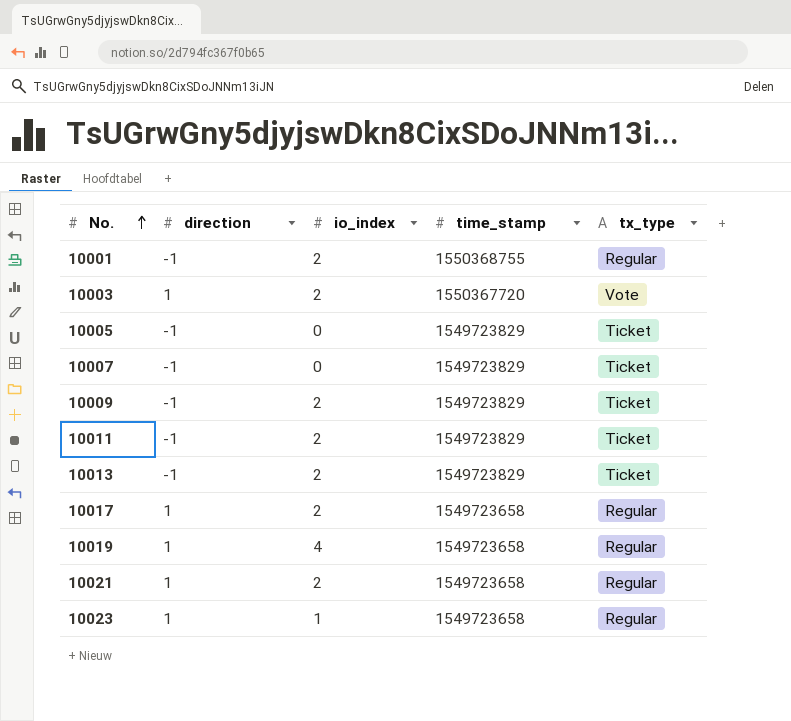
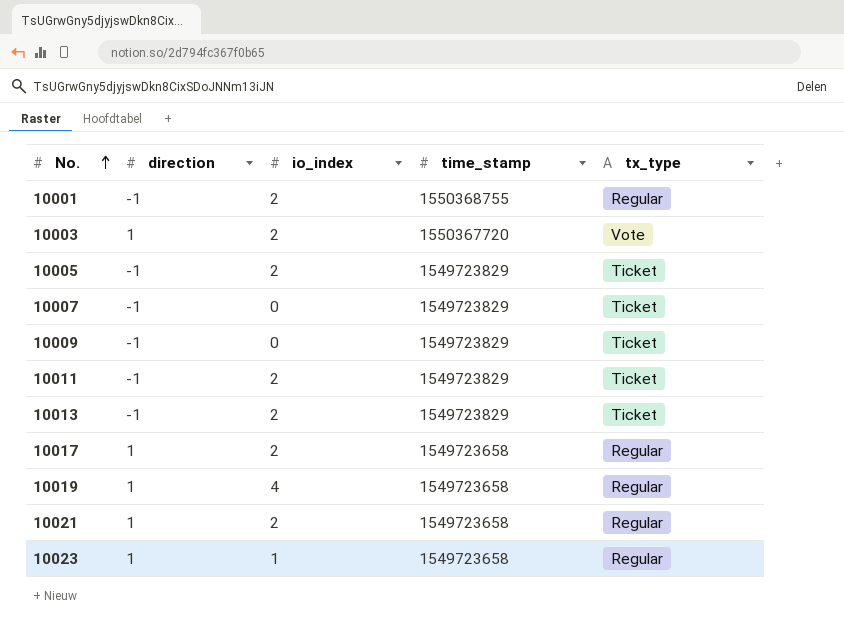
10005 | io_index: 0 -> 2
10009 | io_index: 2 -> 0

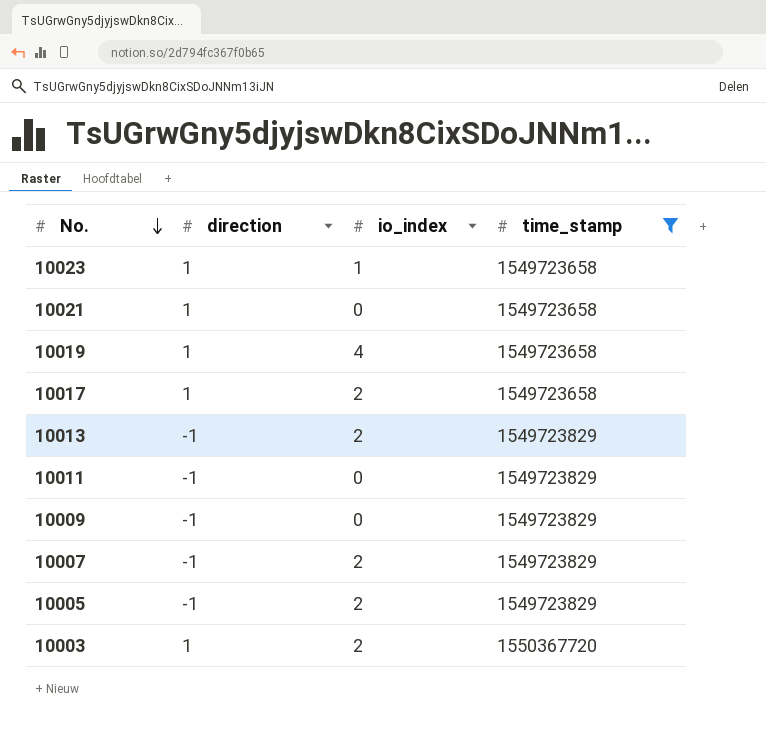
filter: none -> time_stamp != 1550368755
row order: No. ascending -> No. descending
column tx_type | position: 5 -> none
10021 | io_index: 2 -> 0
10011 | io_index: 2 -> 0
10007 | io_index: 0 -> 2

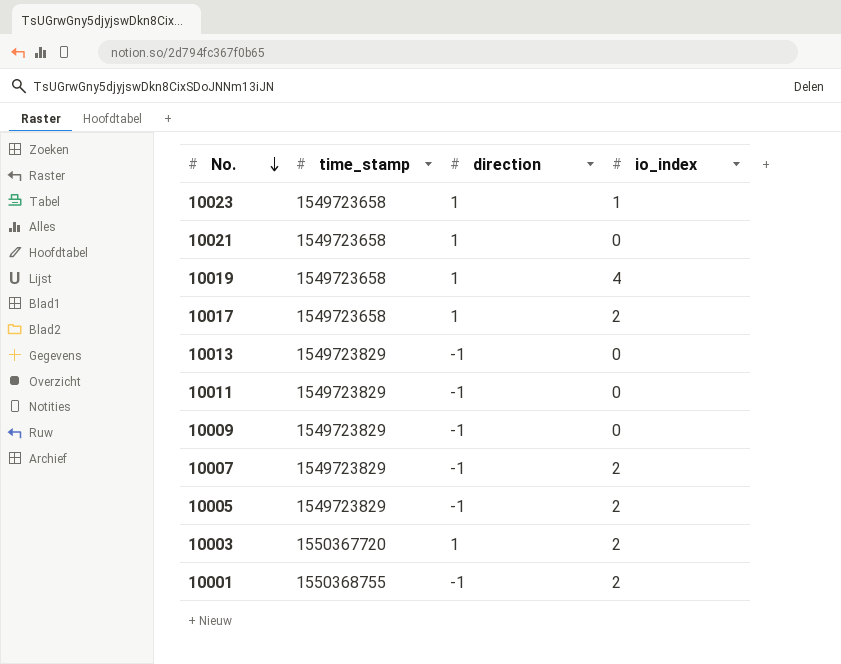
filter: time_stamp != 1550368755 -> none
column time_stamp | position: 4 -> 2
10013 | io_index: 2 -> 0

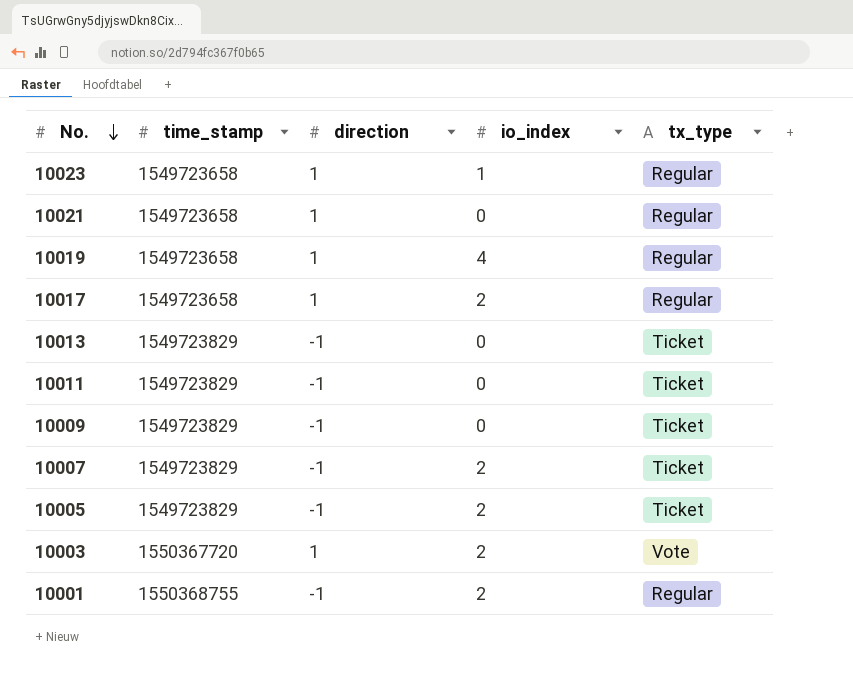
column tx_type | position: none -> 5

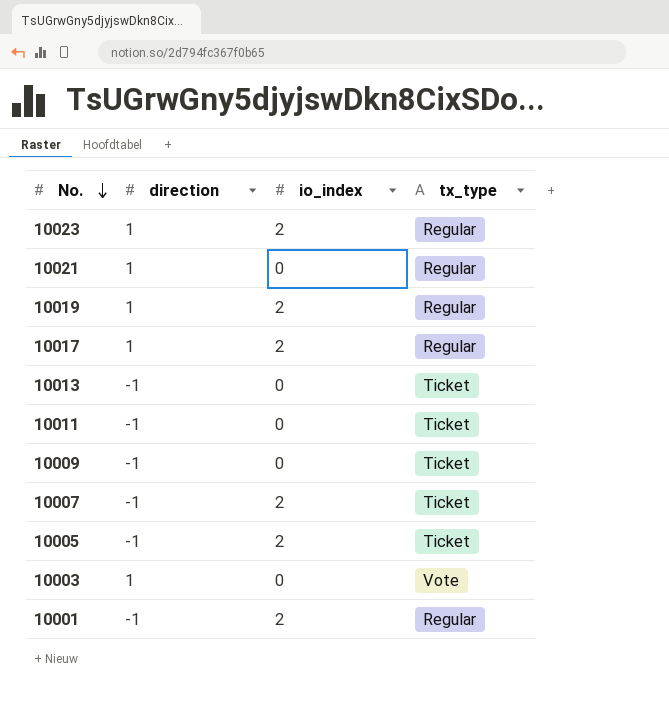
column time_stamp | position: 2 -> none
10023 | io_index: 1 -> 2
10019 | io_index: 4 -> 2
10003 | io_index: 2 -> 0

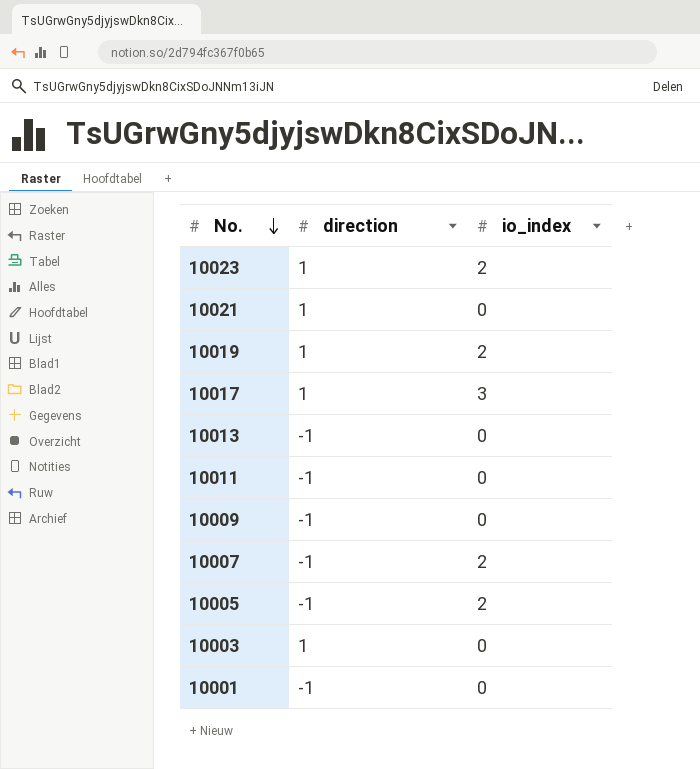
column tx_type | position: 4 -> none
10017 | io_index: 2 -> 3
10001 | io_index: 2 -> 0

